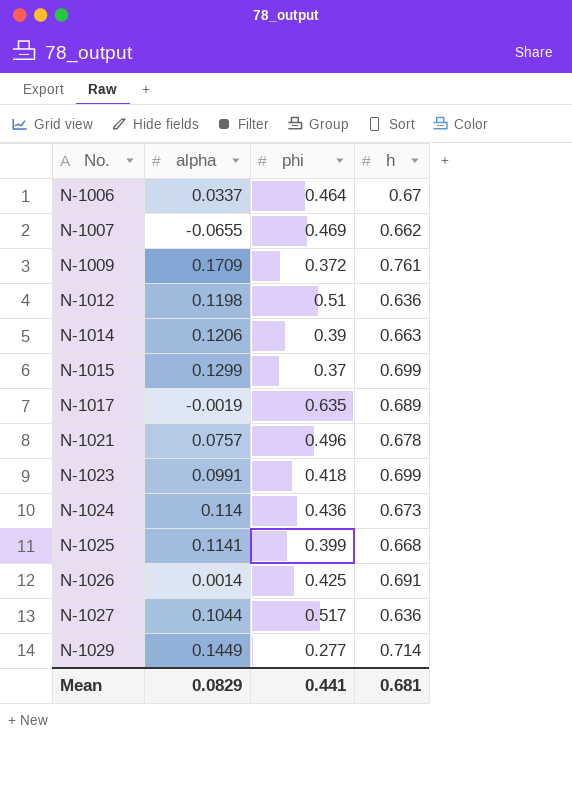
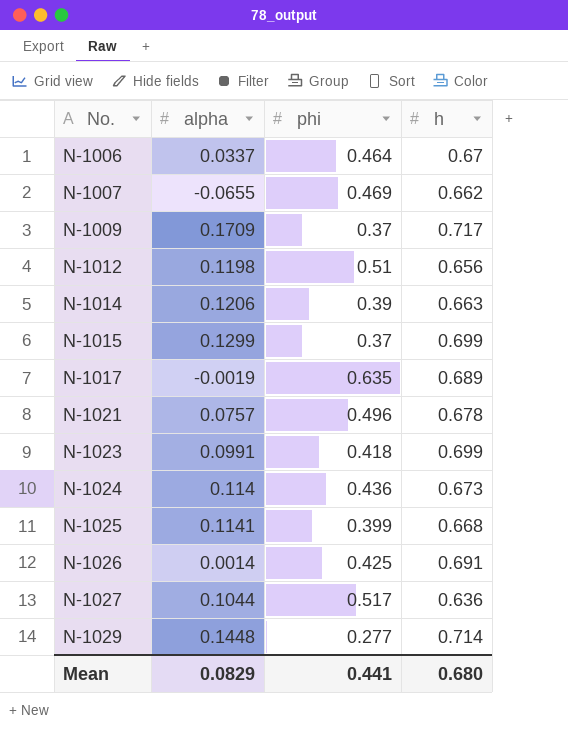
N-1009 | phi: 0.372 -> 0.37
N-1009 | h: 0.761 -> 0.717
N-1012 | h: 0.636 -> 0.656
N-1029 | alpha: 0.1449 -> 0.1448
Mean | h: 0.681 -> 0.680

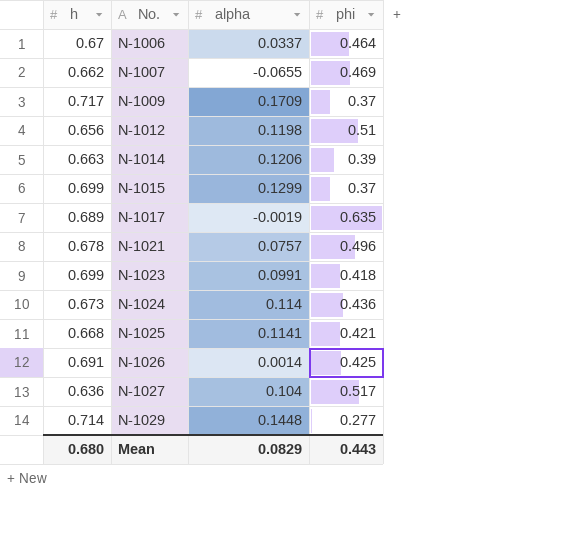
column h | position: 4 -> 1
N-1025 | phi: 0.399 -> 0.421
N-1027 | alpha: 0.1044 -> 0.104
Mean | phi: 0.441 -> 0.443

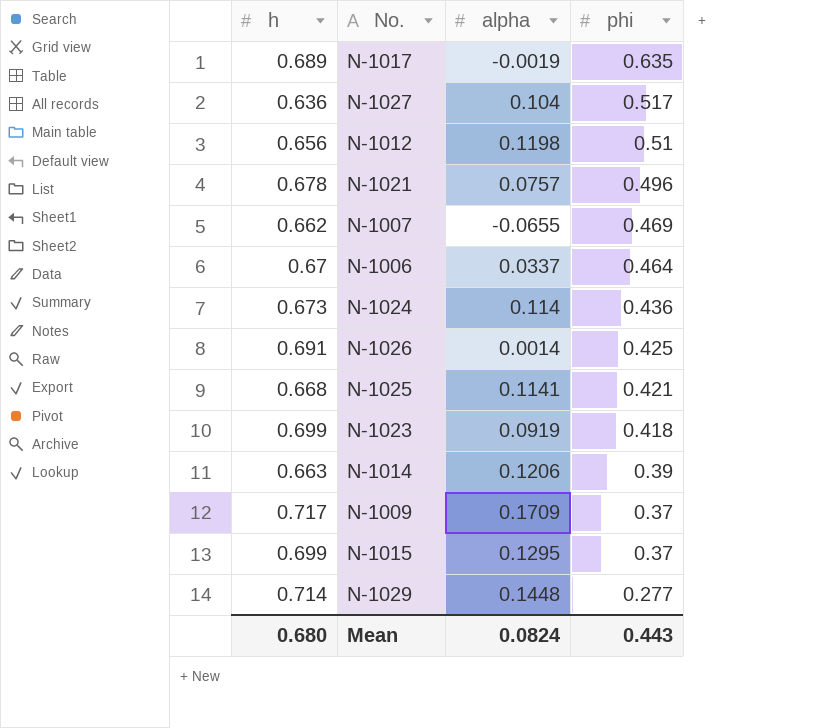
row order: No. ascending -> phi descending
N-1023 | alpha: 0.0991 -> 0.0919
N-1015 | alpha: 0.1299 -> 0.1295
Mean | alpha: 0.0829 -> 0.0824

